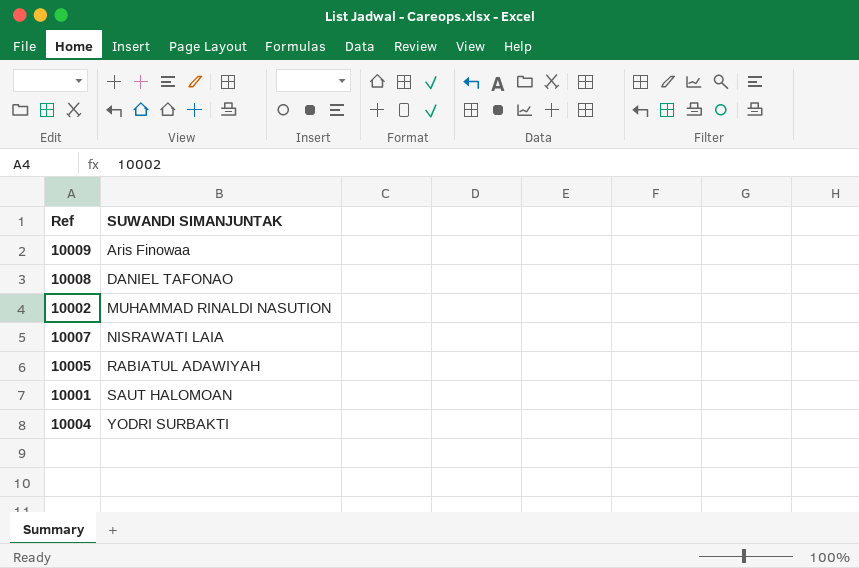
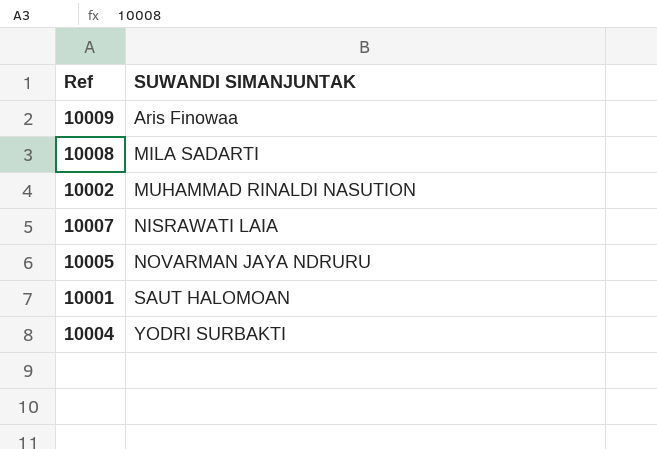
10008 | SUWANDI SIMANJUNTAK: DANIEL TAFONAO -> MILA SADARTI
10005 | SUWANDI SIMANJUNTAK: RABIATUL ADAWIYAH -> NOVARMAN JAYA NDRURU

